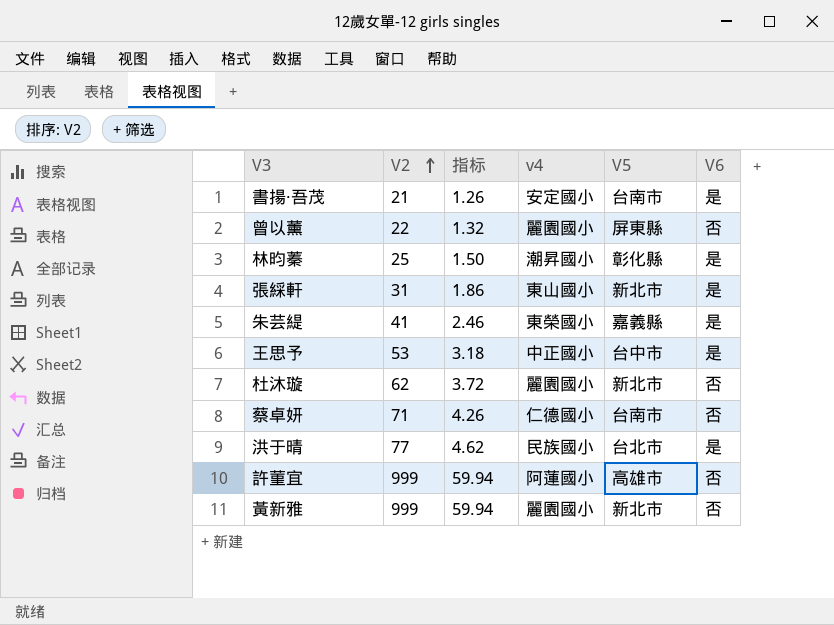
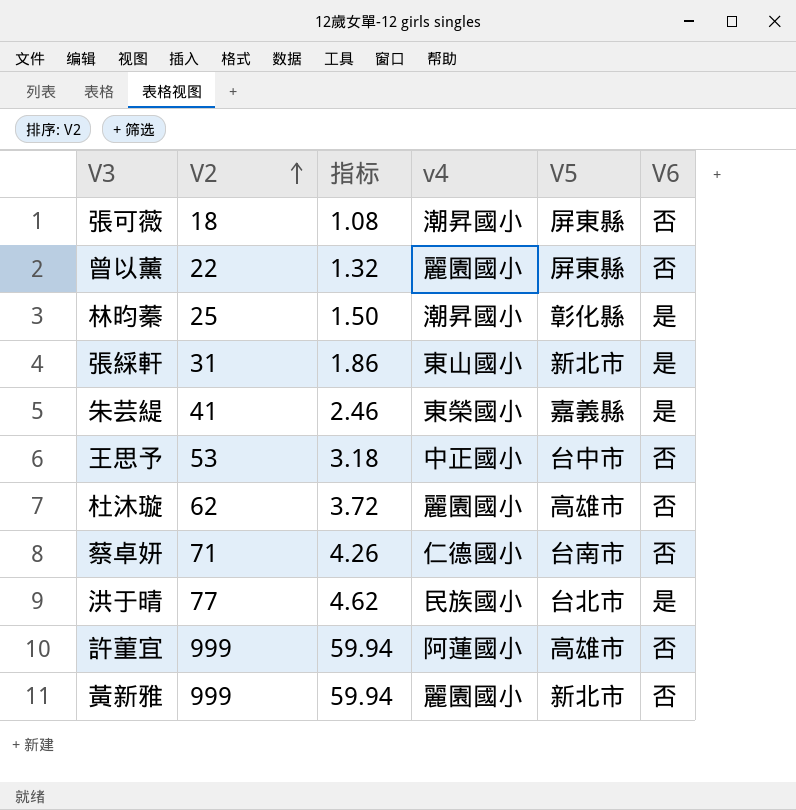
row 書揚·吾茂: 21 | 1.26 | 安定國小 | 台南市 | 是 -> none
row 張可薇: none -> 18 | 1.08 | 潮昇國小 | 屏東縣 | 否
王思予 | V6: 是 -> 否
杜沐璇 | V5: 新北市 -> 高雄市

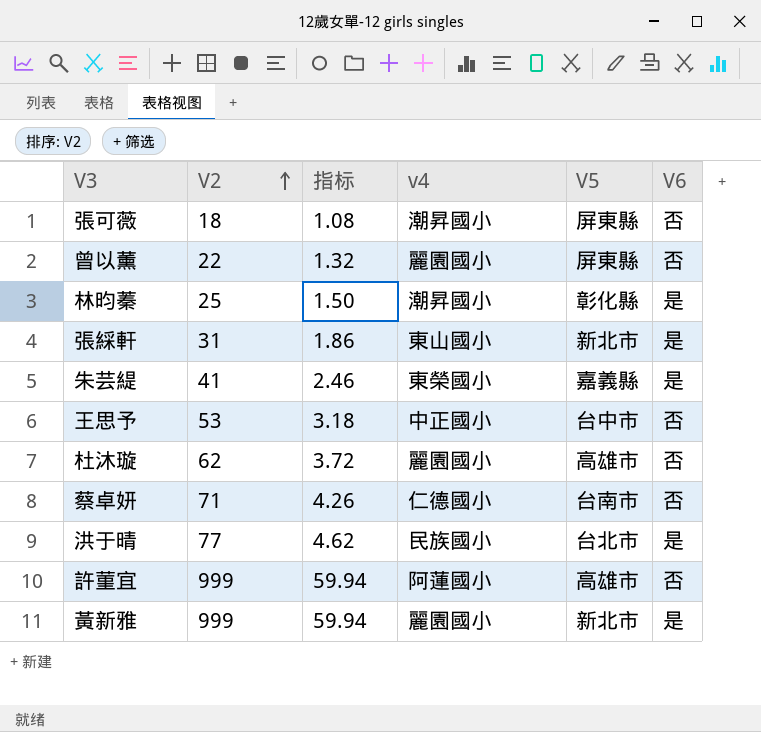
黃新雅 | V6: 否 -> 是

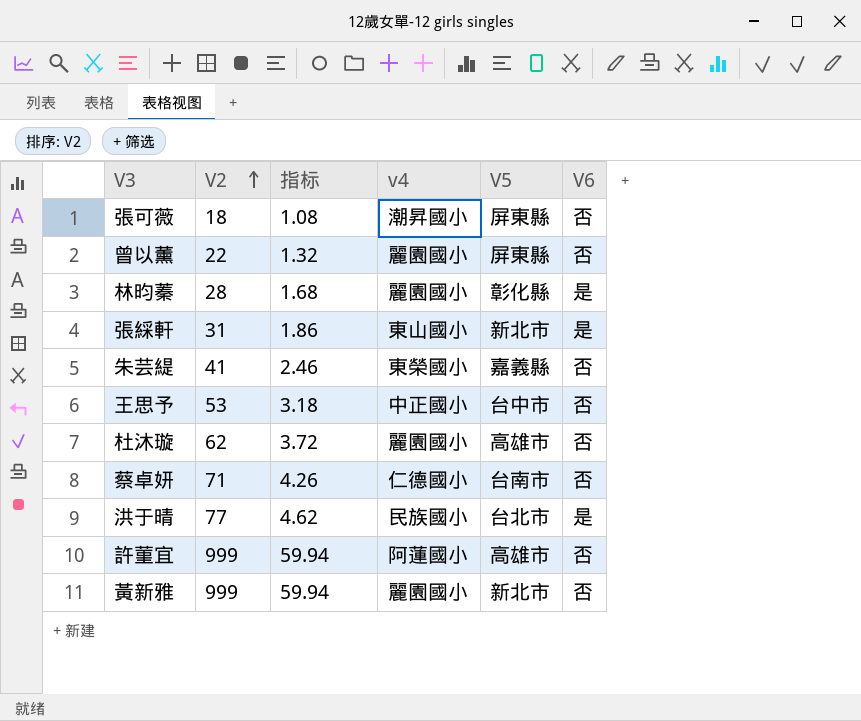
林昀蓁 | V2: 25 -> 28
林昀蓁 | 指标: 1.50 -> 1.68
林昀蓁 | v4: 潮昇國小 -> 麗園國小
朱芸緹 | V6: 是 -> 否
黃新雅 | V6: 是 -> 否

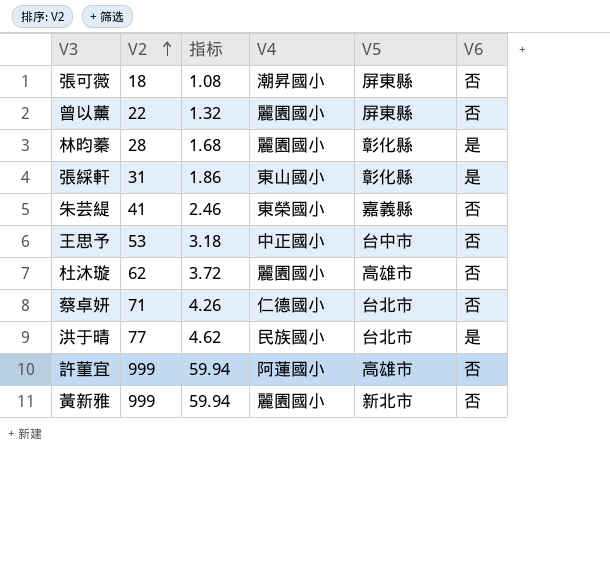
column name: v4 -> V4
張綵軒 | V5: 新北市 -> 彰化縣
蔡卓妍 | V5: 台南市 -> 台北市

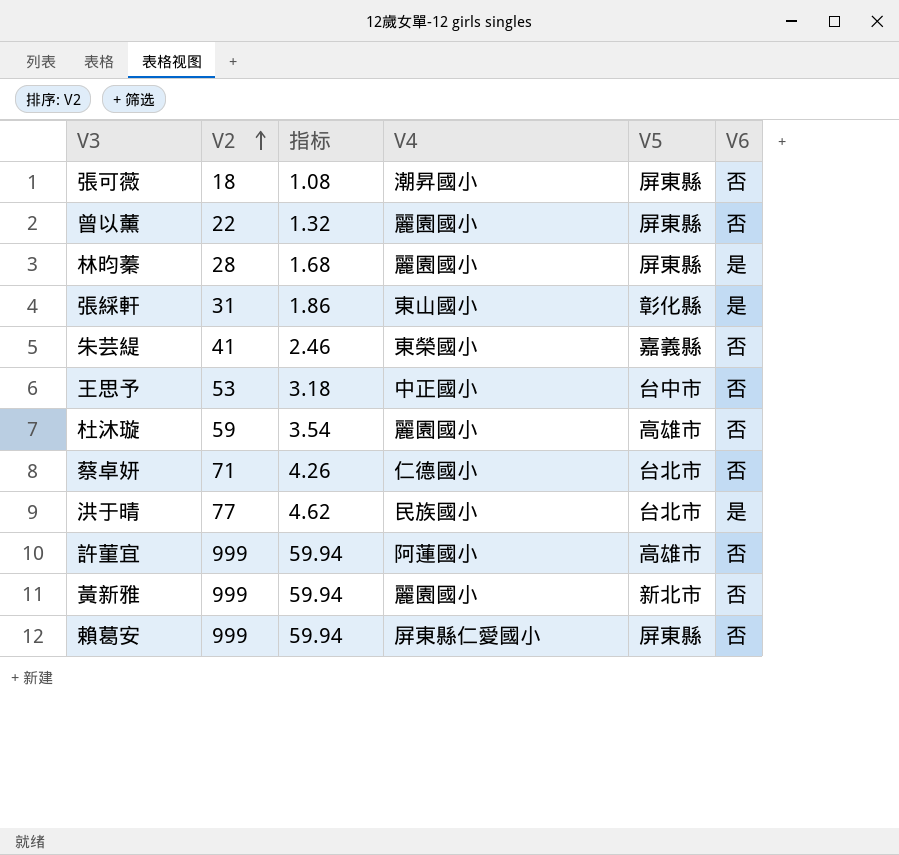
林昀蓁 | V5: 彰化縣 -> 屏東縣
杜沐璇 | V2: 62 -> 59
杜沐璇 | 指标: 3.72 -> 3.54
row 賴葛安: none -> 999 | 59.94 | 屏東縣仁愛國小 | 屏東縣 | 否

